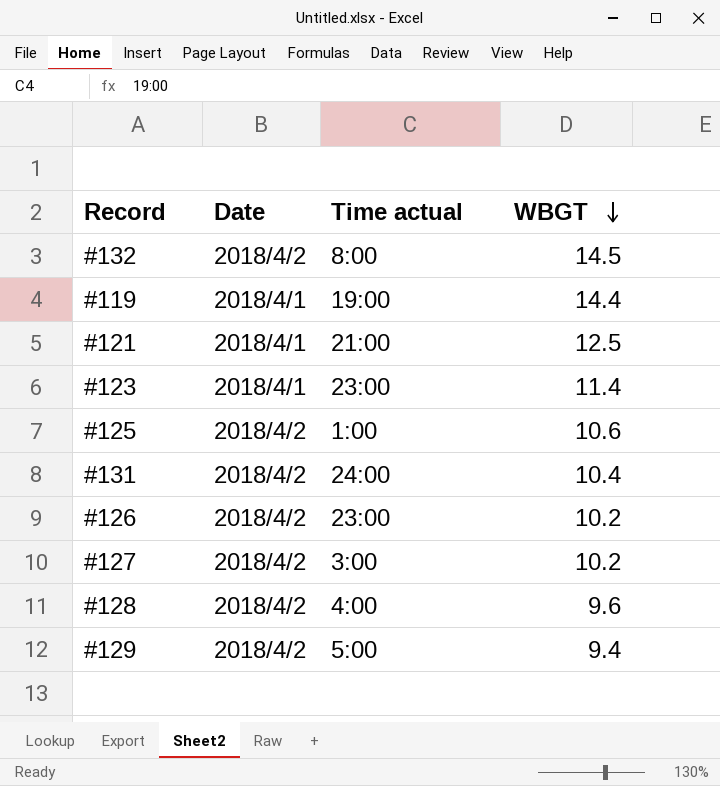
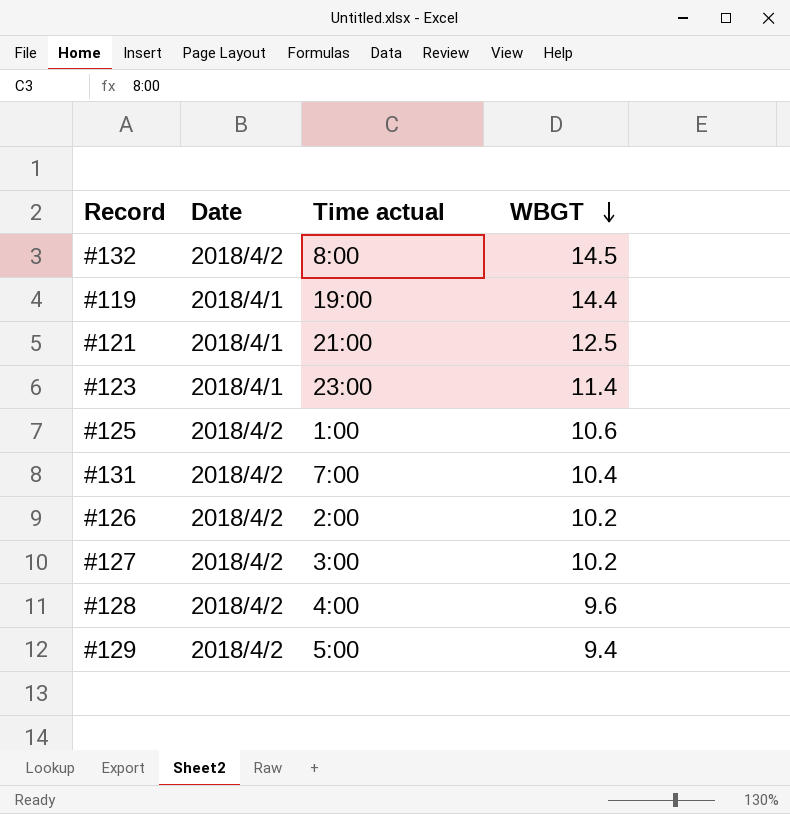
#131 | Time actual: 24:00 -> 7:00
#126 | Time actual: 23:00 -> 2:00

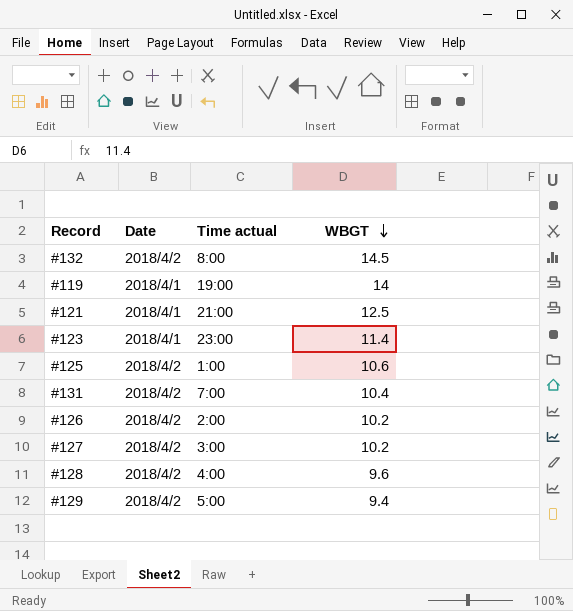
#119 | WBGT: 14.4 -> 14

